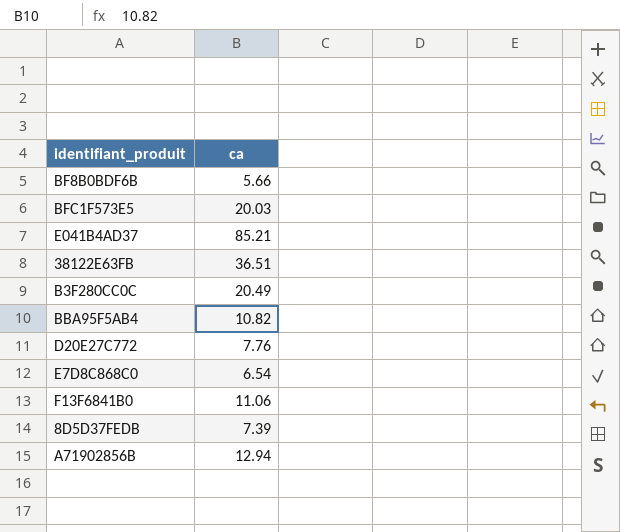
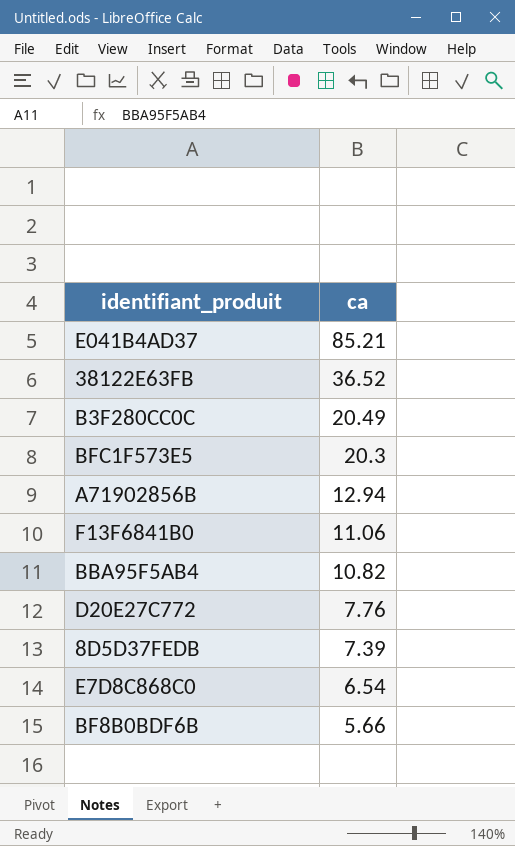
row order: none -> ca descending
38122E63FB | ca: 36.51 -> 36.52
BFC1F573E5 | ca: 20.03 -> 20.3

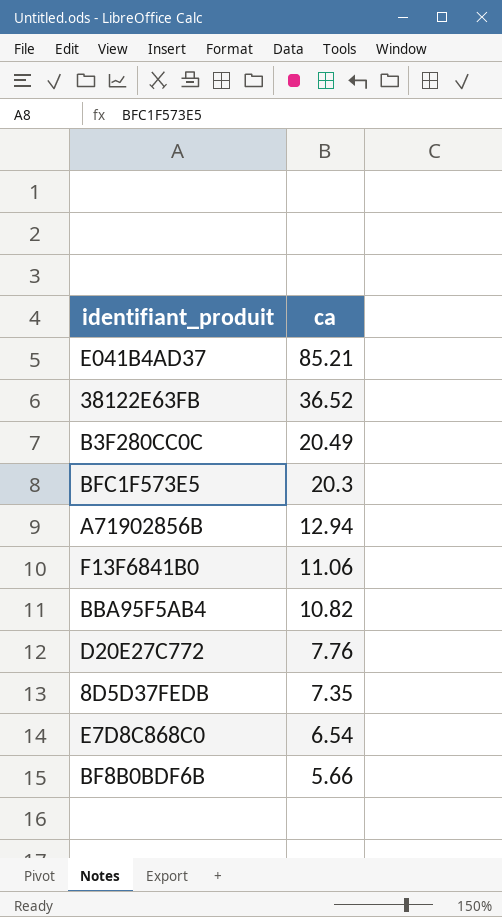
8D5D37FEDB | ca: 7.39 -> 7.35

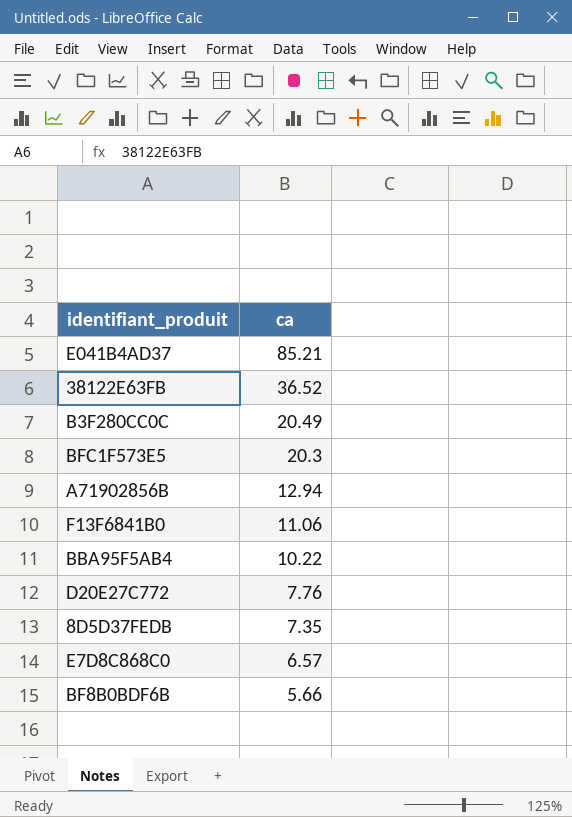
BBA95F5AB4 | ca: 10.82 -> 10.22
E7D8C868C0 | ca: 6.54 -> 6.57

